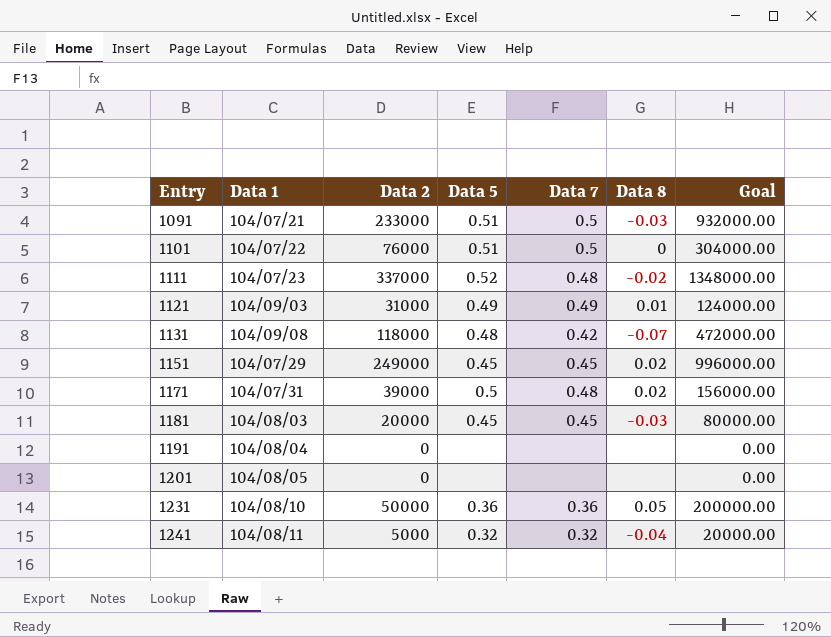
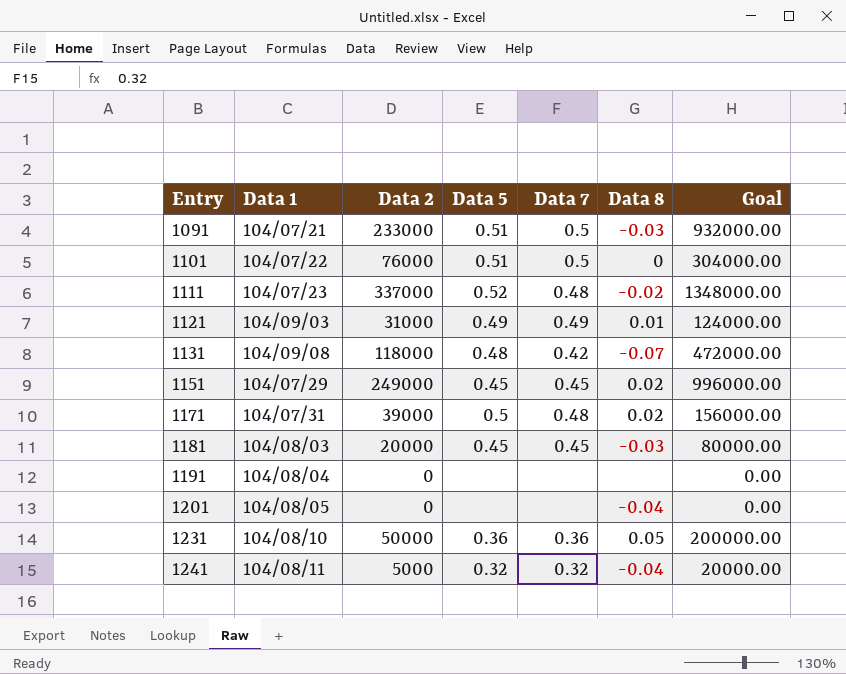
1201 | Data 8: none -> -0.04

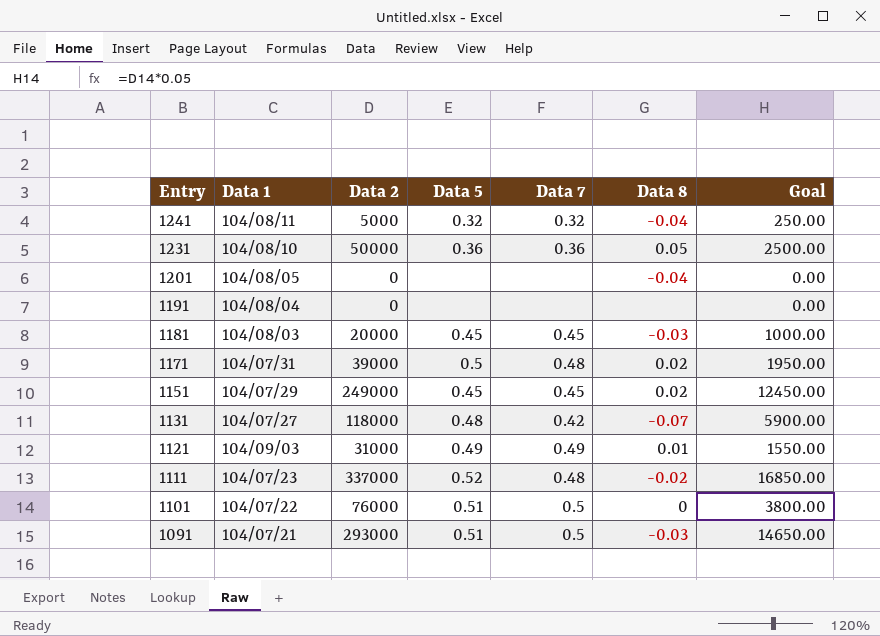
row order: Entry ascending -> Entry descending
column Goal | formula: [Data 2] * 4 -> [Data 2] * 0.05
1131 | Data 1: 104/09/08 -> 104/07/27
1091 | Data 2: 233000 -> 293000

